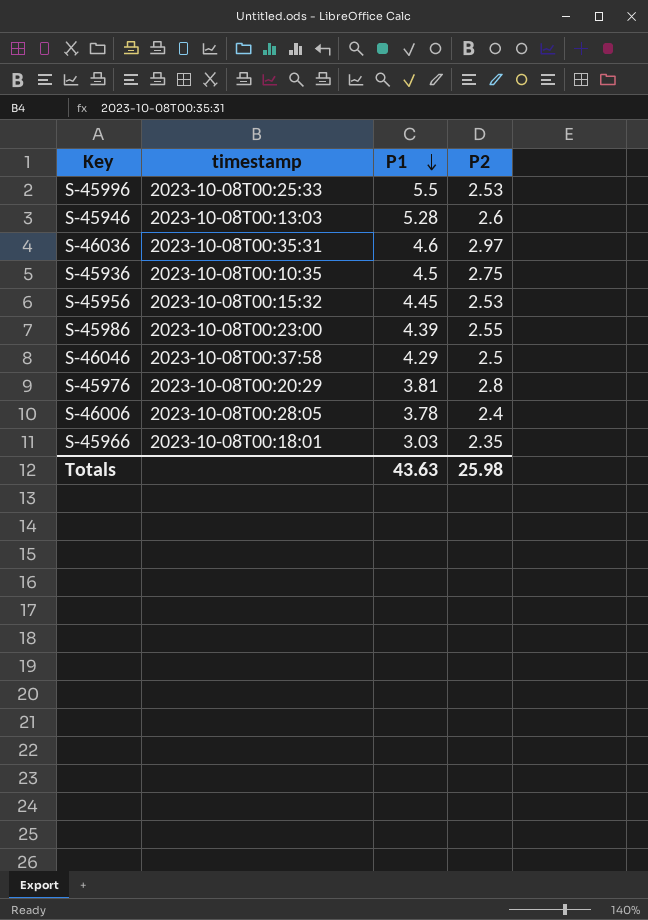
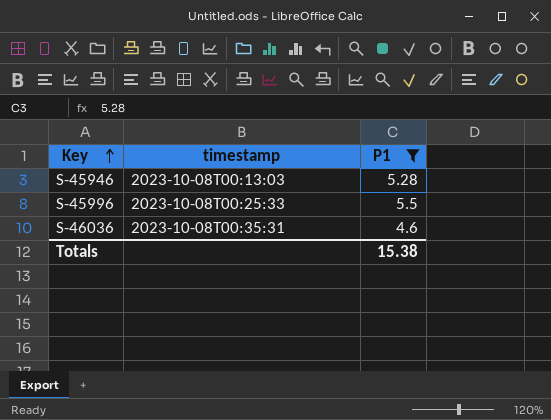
filter: none -> P1 >= 4.6
row order: P1 descending -> Key ascending
column P2 | position: 4 -> none
Totals | P1: 43.63 -> 15.38

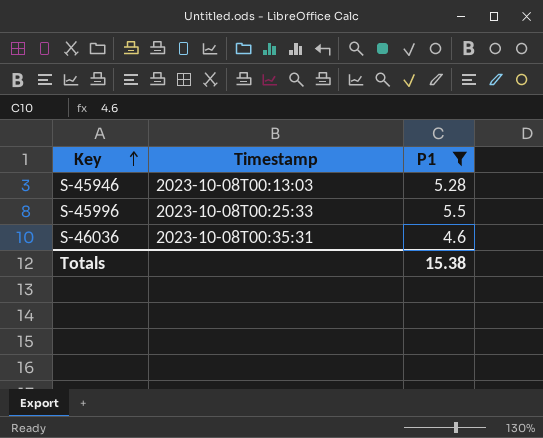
column name: timestamp -> Timestamp

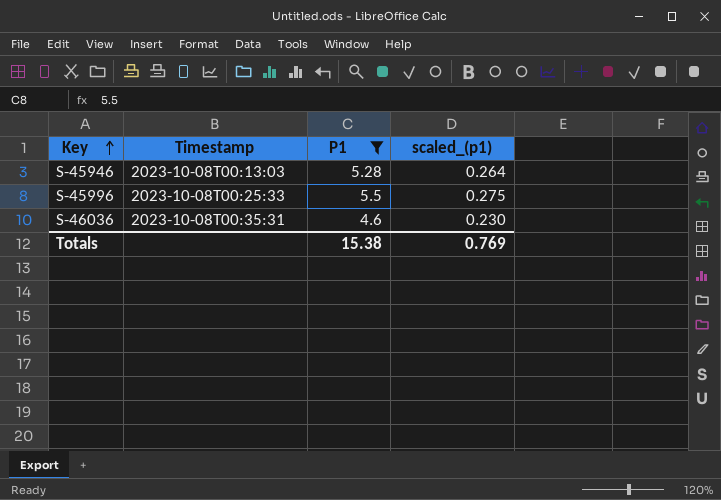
column scaled_(p1) | formula: none -> [P1] * 0.05

